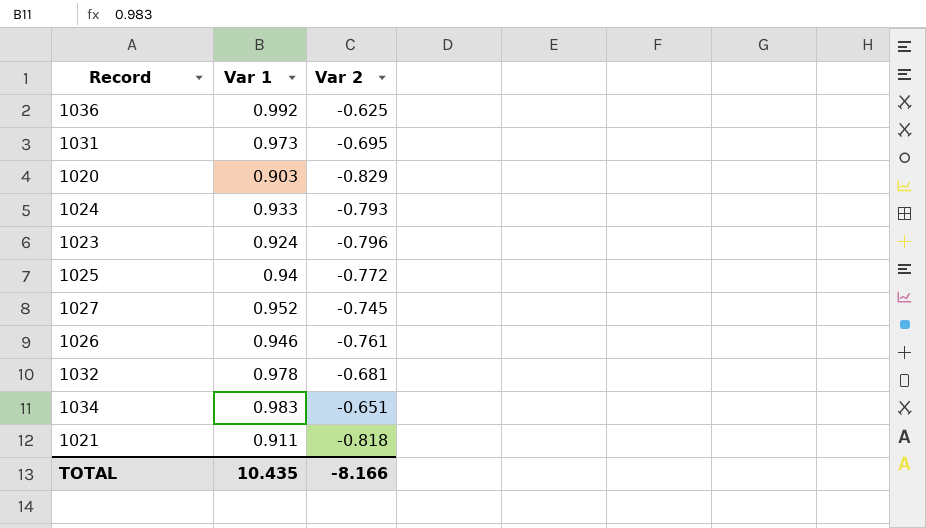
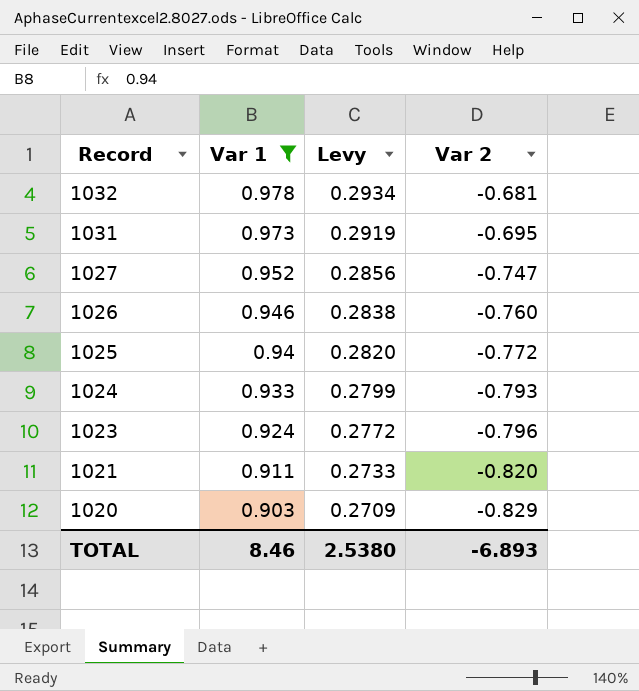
filter: none -> Var 1 <= 0.978
row order: none -> Record descending
column Levy | formula: none -> [Var 1] * 0.3
1027 | Var 2: -0.745 -> -0.747
1026 | Var 2: -0.761 -> -0.760
1021 | Var 2: -0.818 -> -0.820
TOTAL | Var 1: 10.435 -> 8.46
TOTAL | Var 2: -8.166 -> -6.893

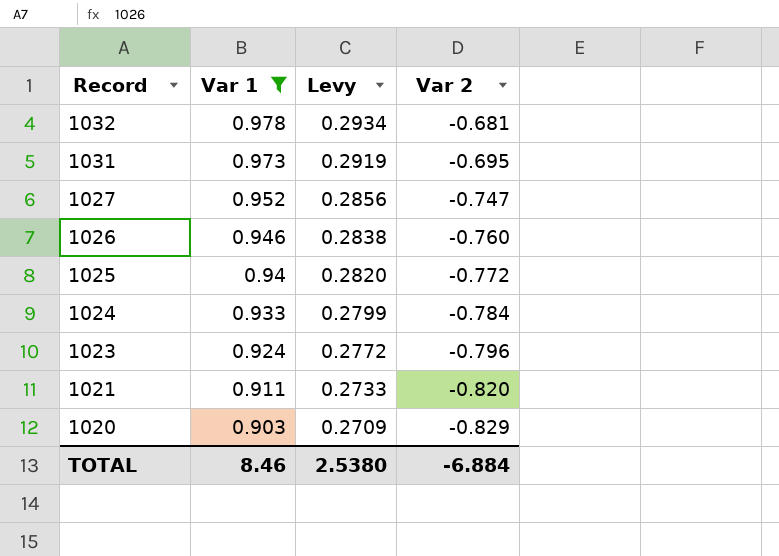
1024 | Var 2: -0.793 -> -0.784
TOTAL | Var 2: -6.893 -> -6.884

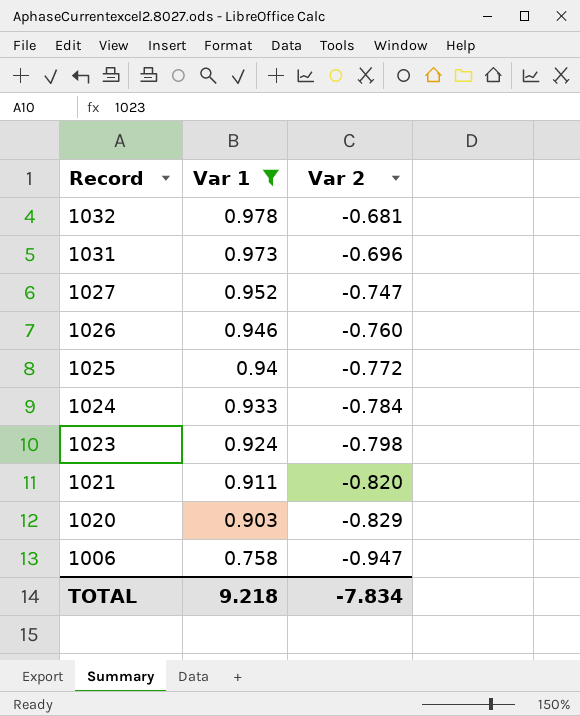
column Levy | formula: [Var 1] * 0.3 -> none
1031 | Var 2: -0.695 -> -0.696
1023 | Var 2: -0.796 -> -0.798
row 1006: none -> 0.758 | -0.947
TOTAL | Var 1: 8.46 -> 9.218
TOTAL | Var 2: -6.884 -> -7.834

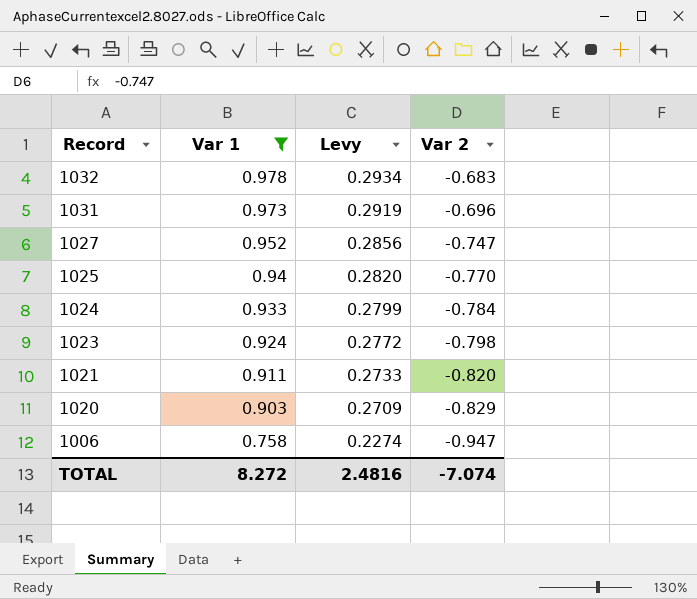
column Levy | formula: none -> [Var 1] * 0.3
row 1026: 0.946 | -0.760 -> none
1032 | Var 2: -0.681 -> -0.683
1025 | Var 2: -0.772 -> -0.770
TOTAL | Var 1: 9.218 -> 8.272
TOTAL | Var 2: -7.834 -> -7.074

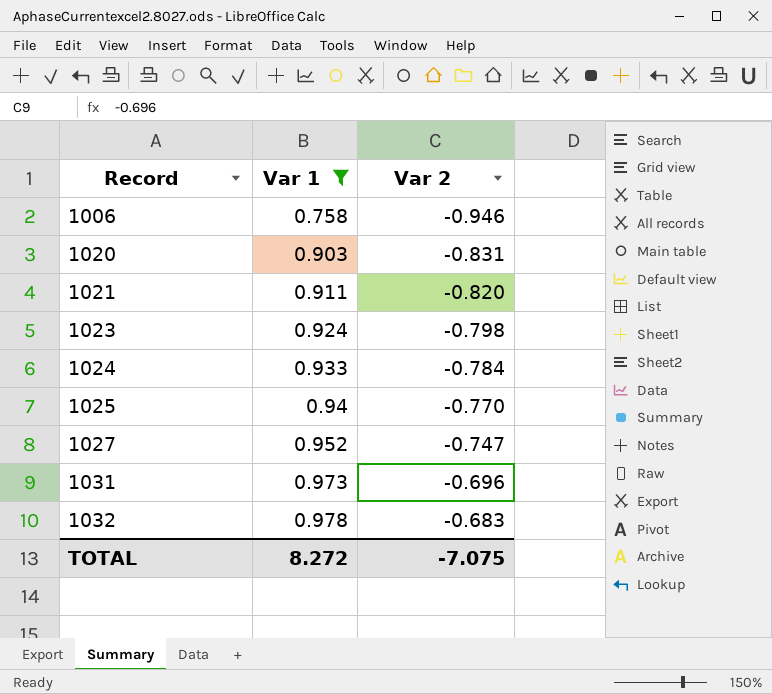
row order: Record descending -> Record ascending
column Levy | formula: [Var 1] * 0.3 -> none
1006 | Var 2: -0.947 -> -0.946
1020 | Var 2: -0.829 -> -0.831
TOTAL | Var 2: -7.074 -> -7.075

